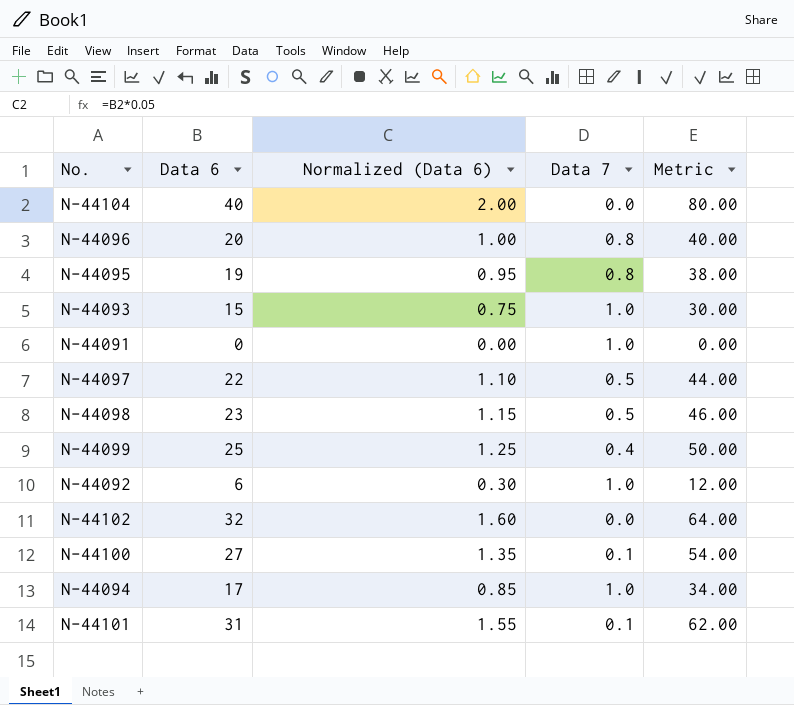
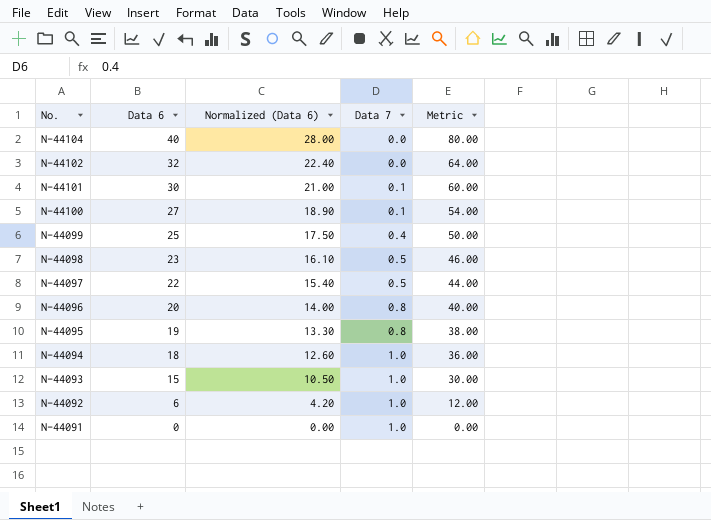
row order: none -> No. descending
column Normalized (Data 6) | formula: [Data 6] * 0.05 -> [Data 6] * 0.7
N-44101 | Data 6: 31 -> 30
N-44101 | Metric: 62.00 -> 60.00
N-44094 | Data 6: 17 -> 18
N-44094 | Metric: 34.00 -> 36.00

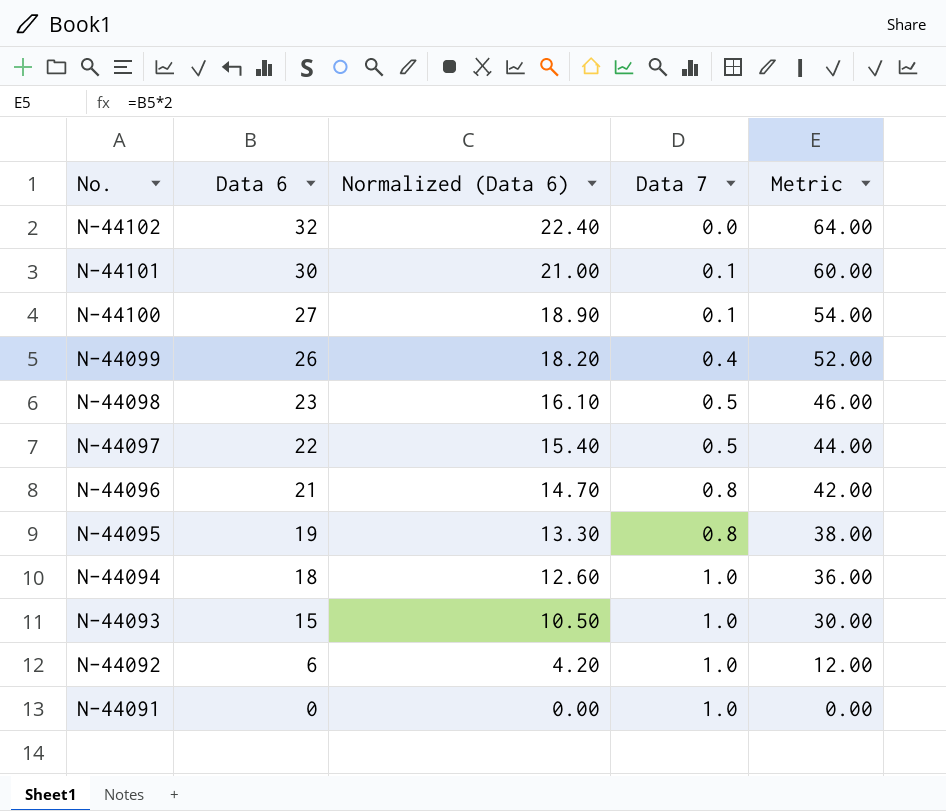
row N-44104: 40 | 28.00 | 0.0 | 80.00 -> none
N-44099 | Data 6: 25 -> 26
N-44099 | Normalized (Data 6): 17.50 -> 18.20
N-44099 | Metric: 50.00 -> 52.00
N-44096 | Data 6: 20 -> 21
N-44096 | Normalized (Data 6): 14.00 -> 14.70
N-44096 | Metric: 40.00 -> 42.00

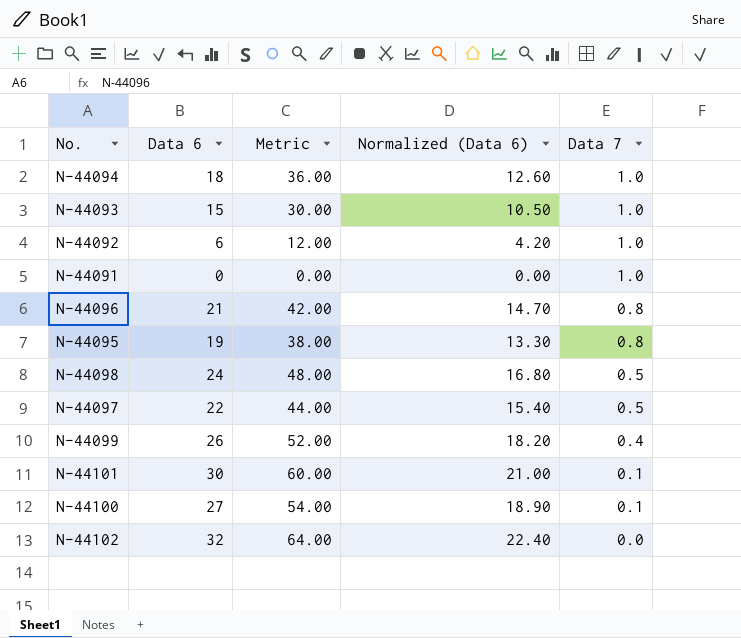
row order: No. descending -> Data 7 descending
column Metric | position: 5 -> 3
N-44098 | Data 6: 23 -> 24
N-44098 | Metric: 46.00 -> 48.00
N-44098 | Normalized (Data 6): 16.10 -> 16.80

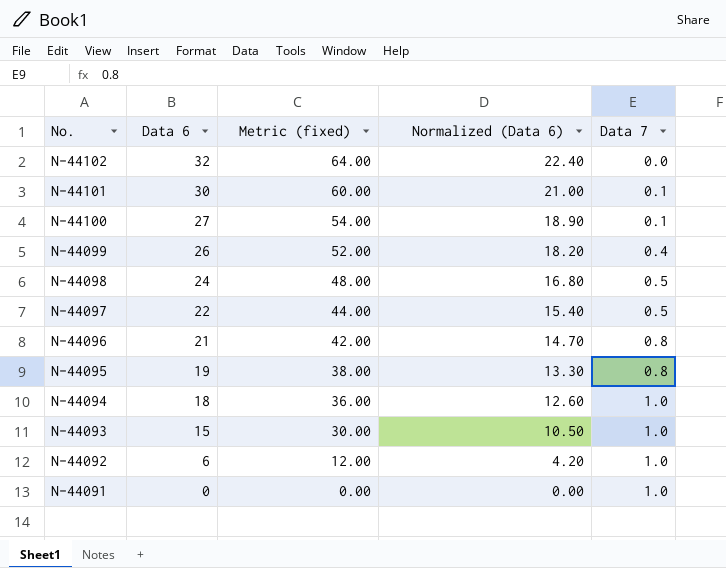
row order: Data 7 descending -> No. descending
column name: Metric -> Metric (fixed)

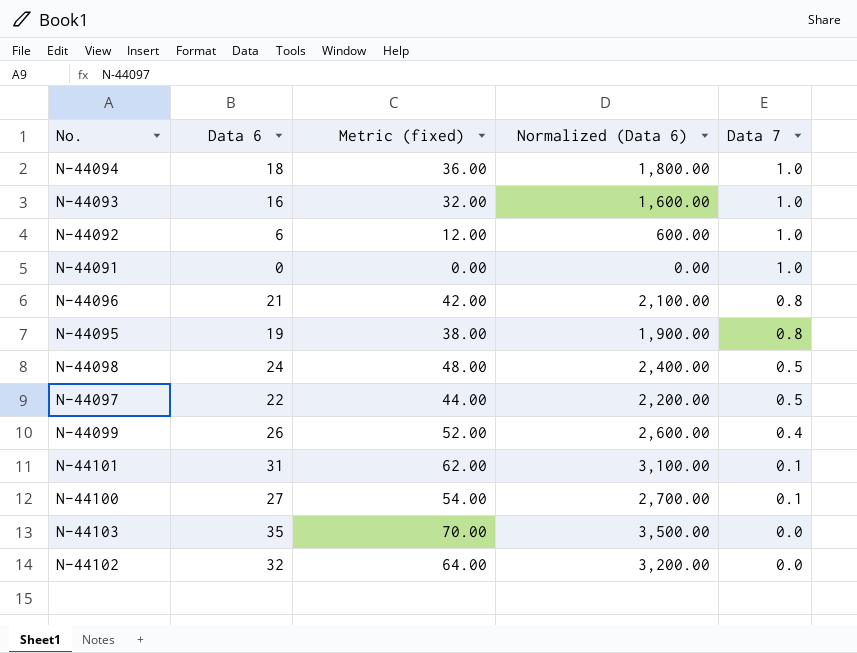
row order: No. descending -> Data 7 descending
column Normalized (Data 6) | formula: [Data 6] * 0.7 -> [Data 6] * 100
N-44093 | Data 6: 15 -> 16
N-44093 | Metric (fixed): 30.00 -> 32.00
N-44101 | Data 6: 30 -> 31
N-44101 | Metric (fixed): 60.00 -> 62.00
row N-44103: none -> 35 | 70.00 | 3,500.00 | 0.0

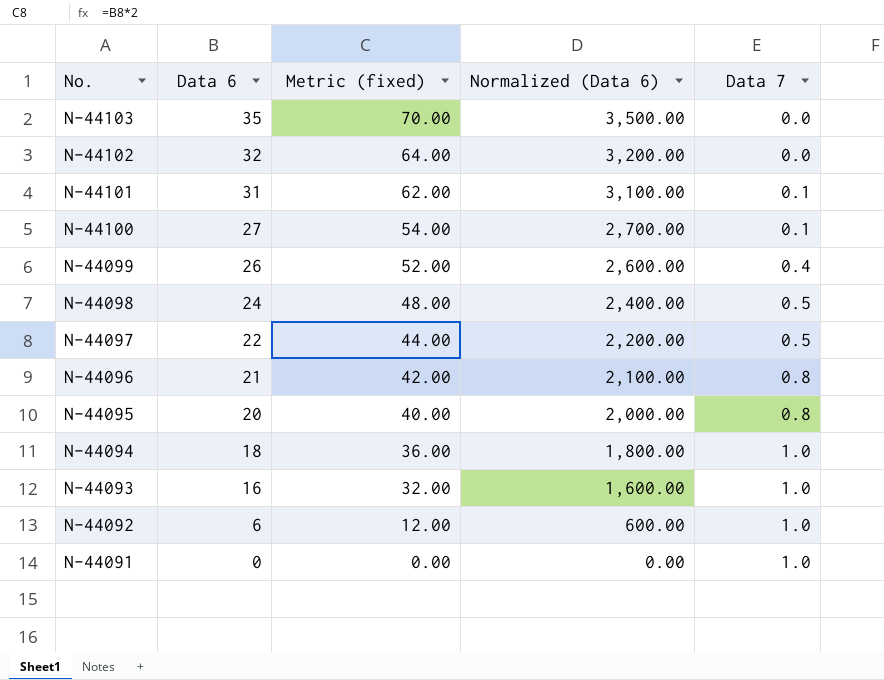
row order: Data 7 descending -> No. descending
N-44095 | Data 6: 19 -> 20
N-44095 | Metric (fixed): 38.00 -> 40.00
N-44095 | Normalized (Data 6): 1,900.00 -> 2,000.00

